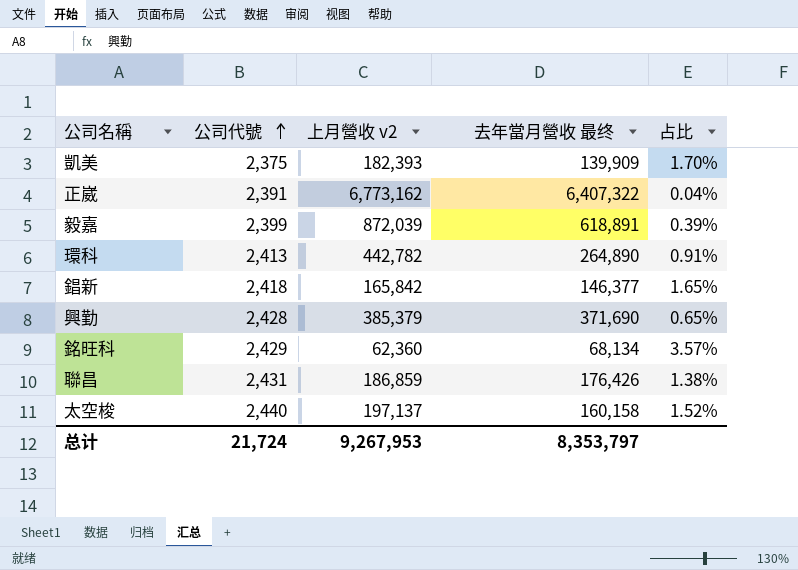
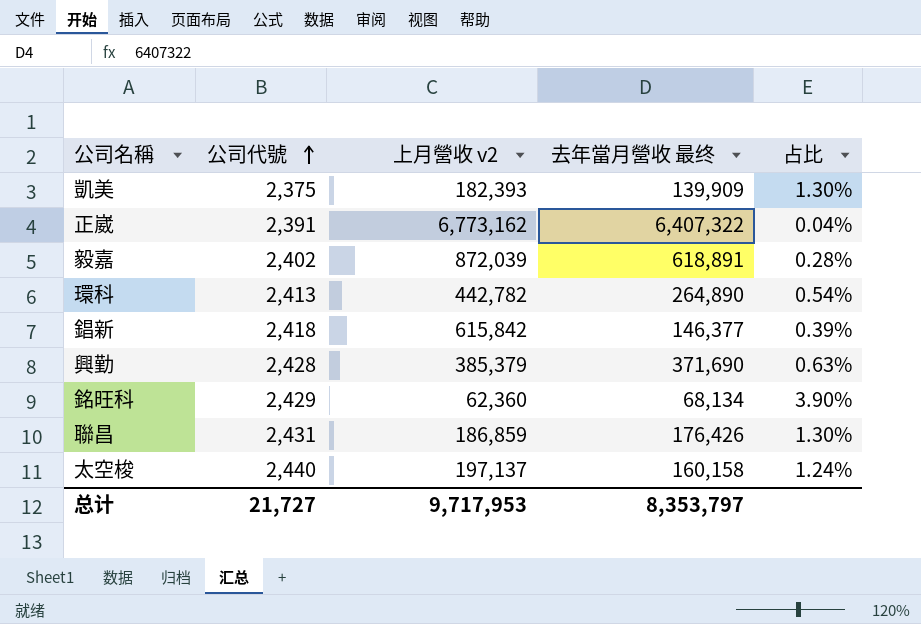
column 占比 | formula: [公司代號] / [去年當月營收 最终] -> [公司代號] / [上月營收 v2]
毅嘉 | 公司代號: 2,399 -> 2,402
錩新 | 上月營收 v2: 165,842 -> 615,842
总计 | 公司代號: 21,724 -> 21,727
总计 | 上月營收 v2: 9,267,953 -> 9,717,953

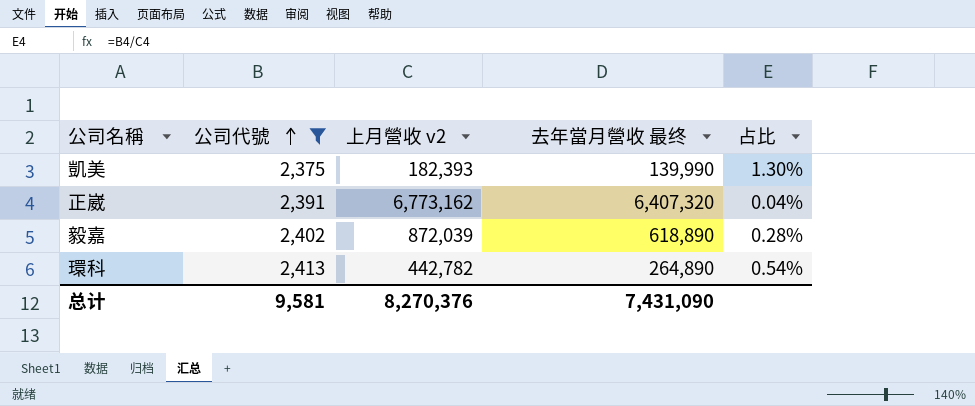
filter: none -> 公司代號 <= 2,413
凱美 | 去年當月營收 最终: 139,909 -> 139,990
正崴 | 去年當月營收 最终: 6,407,322 -> 6,407,320
毅嘉 | 去年當月營收 最终: 618,891 -> 618,890
总计 | 公司代號: 21,727 -> 9,581
总计 | 上月營收 v2: 9,717,953 -> 8,270,376
总计 | 去年當月營收 最终: 8,353,797 -> 7,431,090

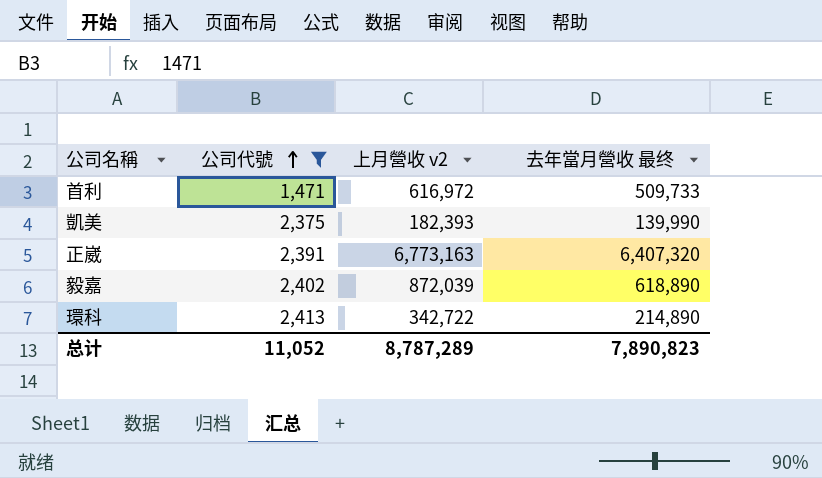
column 占比 | formula: [公司代號] / [上月營收 v2] -> none
row 首利: none -> 1,471 | 616,972 | 509,733
正崴 | 上月營收 v2: 6,773,162 -> 6,773,163
環科 | 上月營收 v2: 442,782 -> 342,722
環科 | 去年當月營收 最终: 264,890 -> 214,890
总计 | 公司代號: 9,581 -> 11,052
总计 | 上月營收 v2: 8,270,376 -> 8,787,289
总计 | 去年當月營收 最终: 7,431,090 -> 7,890,823

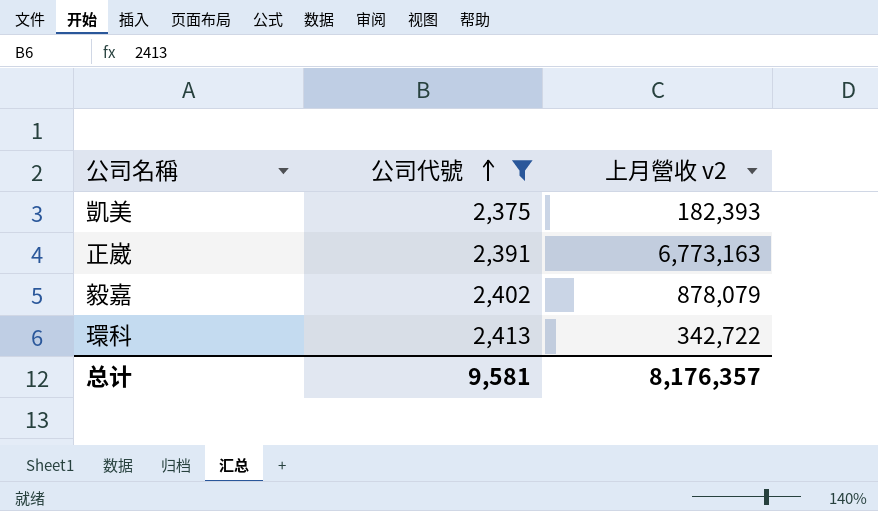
column 去年當月營收 最终 | position: 4 -> none
row 首利: 1,471 | 616,972 | 509,733 -> none
毅嘉 | 上月營收 v2: 872,039 -> 878,079
总计 | 公司代號: 11,052 -> 9,581
总计 | 上月營收 v2: 8,787,289 -> 8,176,357

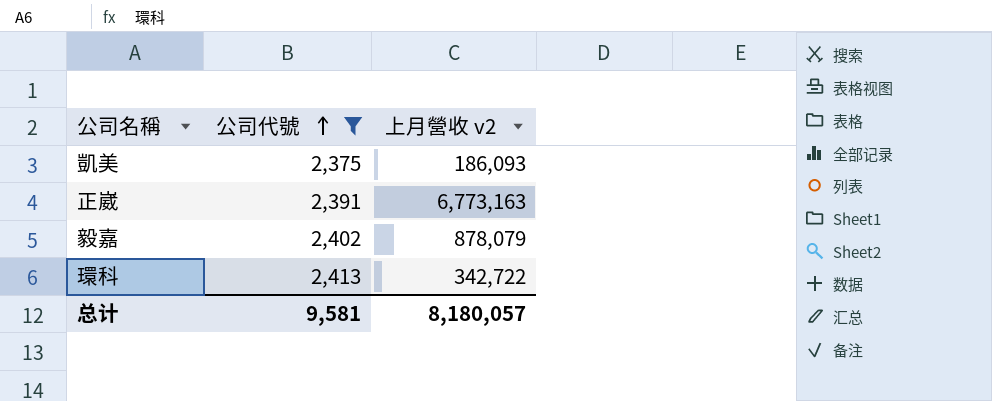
凱美 | 上月營收 v2: 182,393 -> 186,093
总计 | 上月營收 v2: 8,176,357 -> 8,180,057

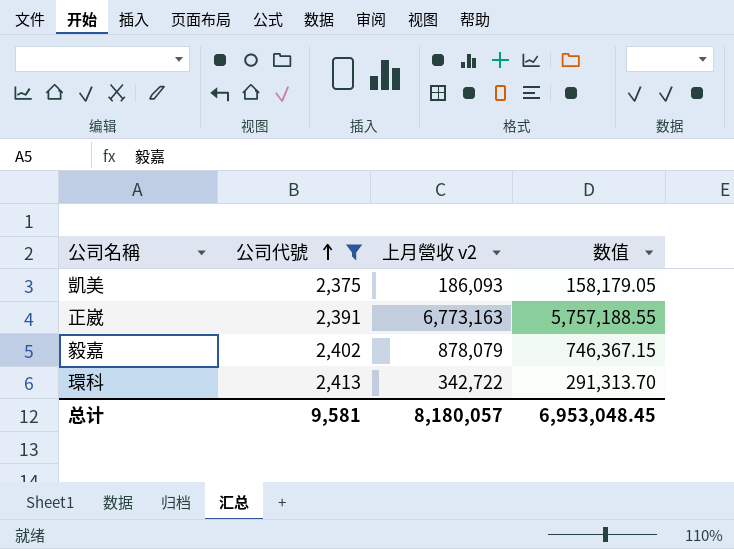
column 数值 | formula: none -> [上月營收 v2] * 0.85

